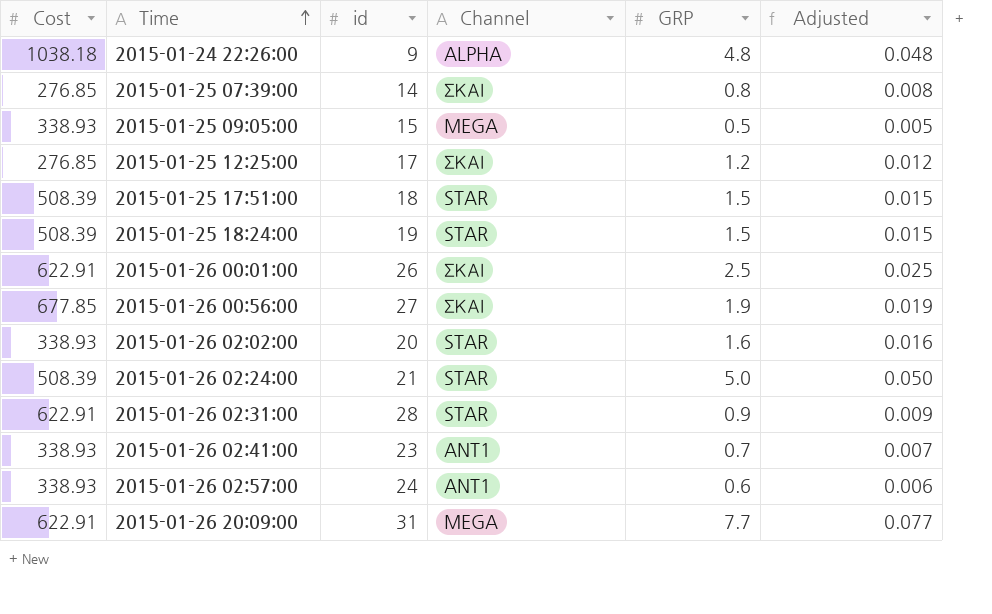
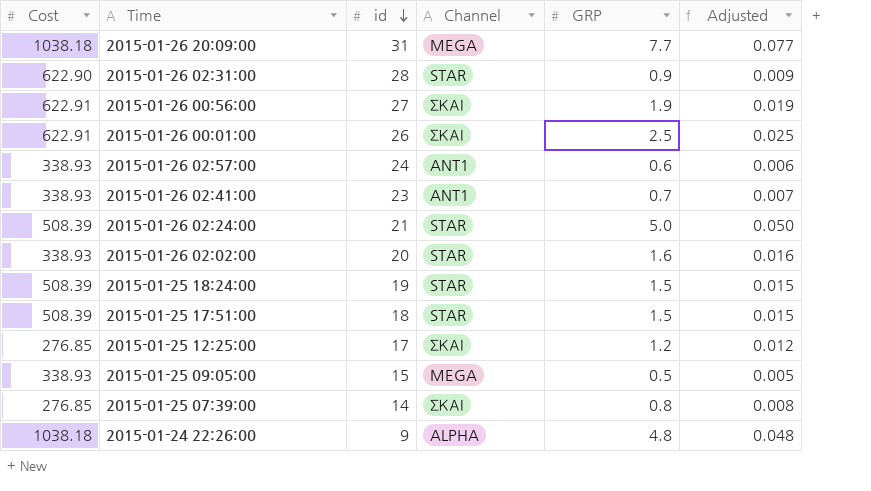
row order: Time ascending -> id descending
2015-01-26 20:09:00 | Cost: 622.91 -> 1038.18
2015-01-26 02:31:00 | Cost: 622.91 -> 622.90
2015-01-26 00:56:00 | Cost: 677.85 -> 622.91

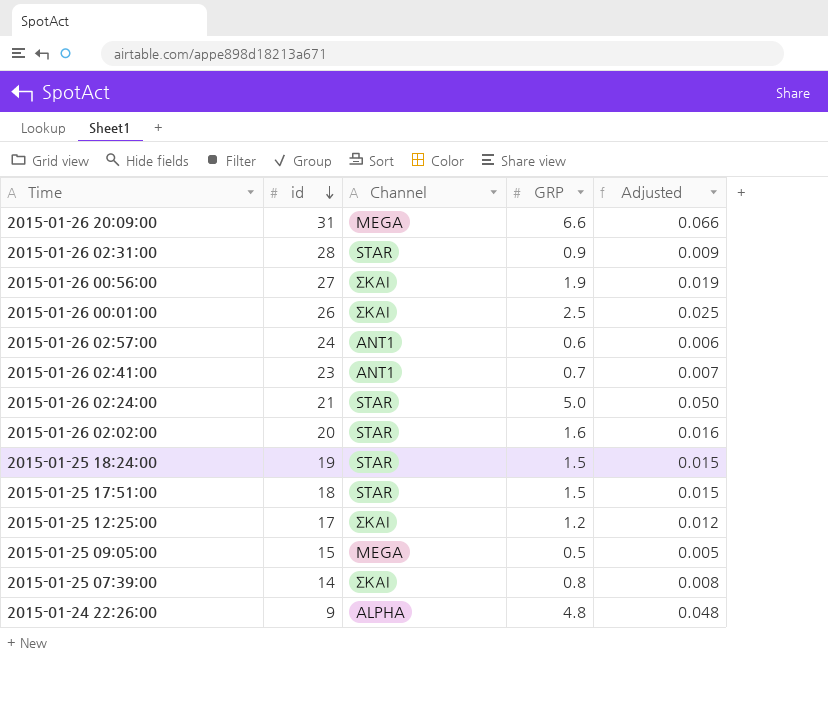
column Cost | position: 1 -> none
2015-01-26 20:09:00 | GRP: 7.7 -> 6.6
2015-01-26 20:09:00 | Adjusted: 0.077 -> 0.066

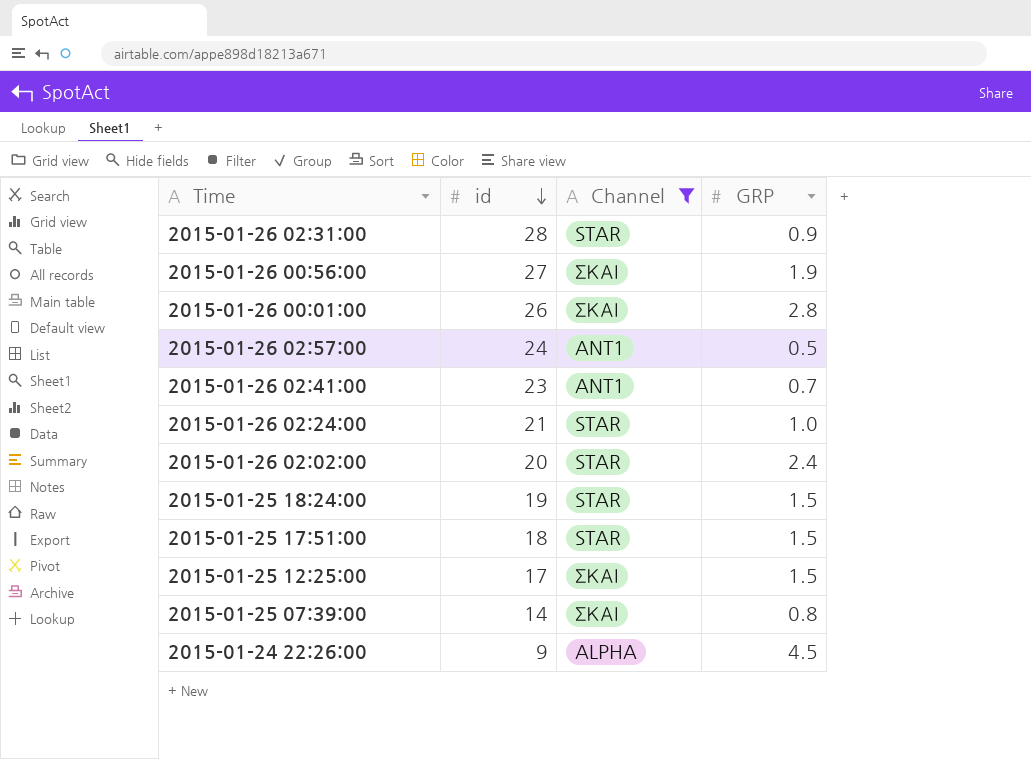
filter: none -> Channel != MEGA
column Adjusted | formula: [GRP] * 0.01 -> none
2015-01-26 00:01:00 | GRP: 2.5 -> 2.8
2015-01-26 02:57:00 | GRP: 0.6 -> 0.5
2015-01-26 02:24:00 | GRP: 5.0 -> 1.0
2015-01-26 02:02:00 | GRP: 1.6 -> 2.4
2015-01-25 12:25:00 | GRP: 1.2 -> 1.5
2015-01-24 22:26:00 | GRP: 4.8 -> 4.5

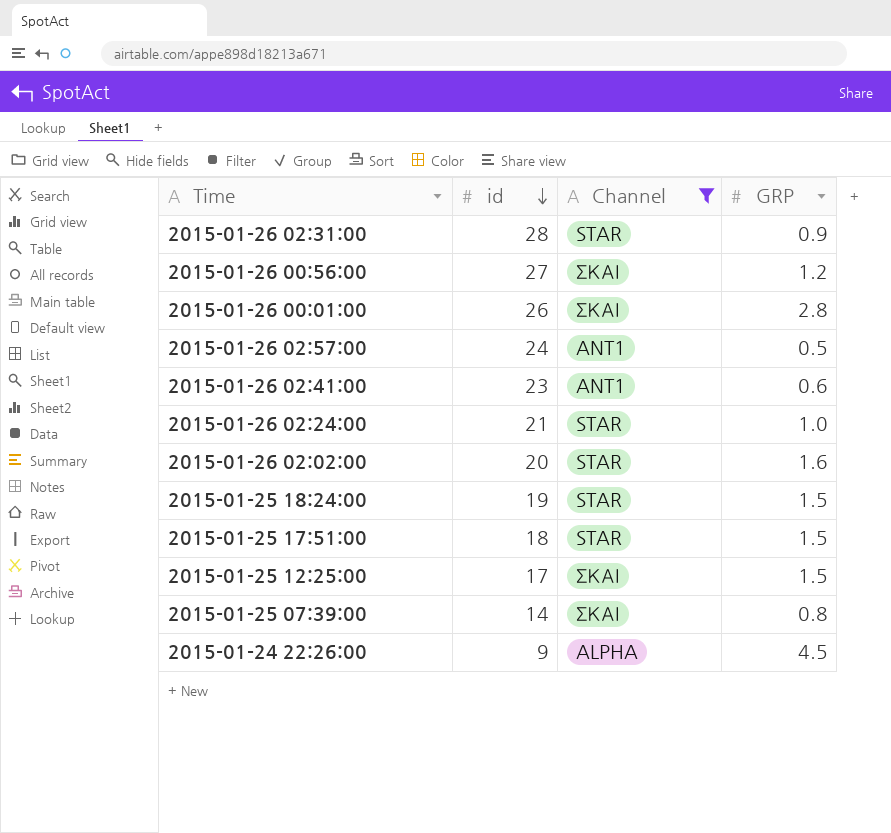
2015-01-26 00:56:00 | GRP: 1.9 -> 1.2
2015-01-26 02:41:00 | GRP: 0.7 -> 0.6
2015-01-26 02:02:00 | GRP: 2.4 -> 1.6

